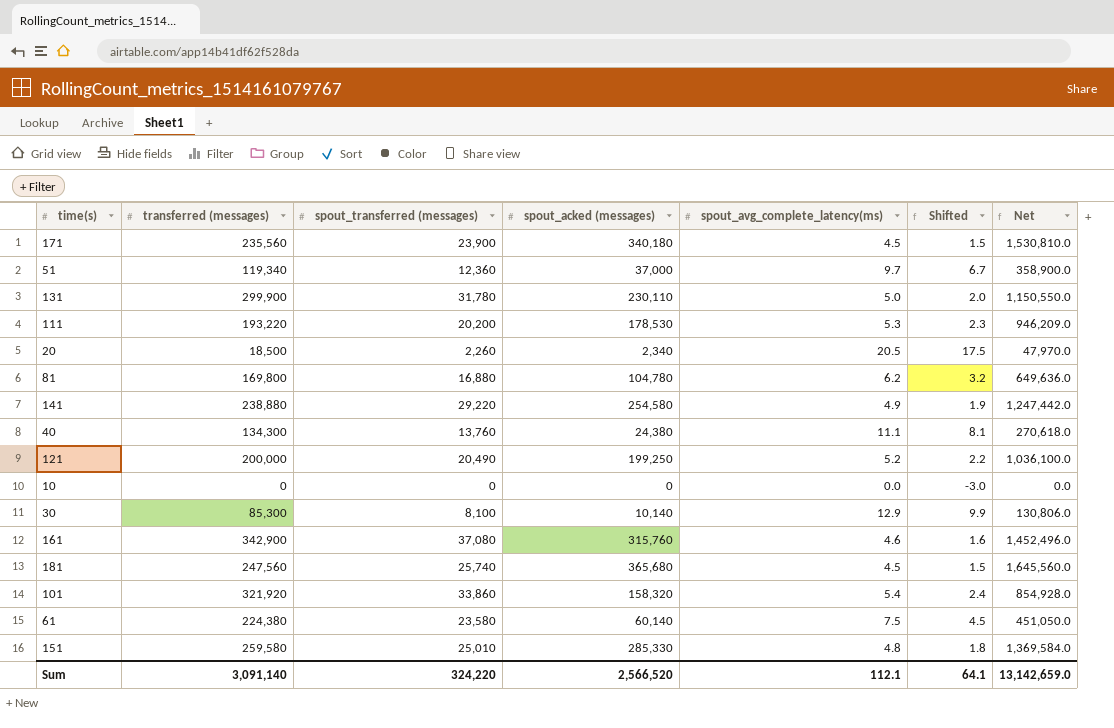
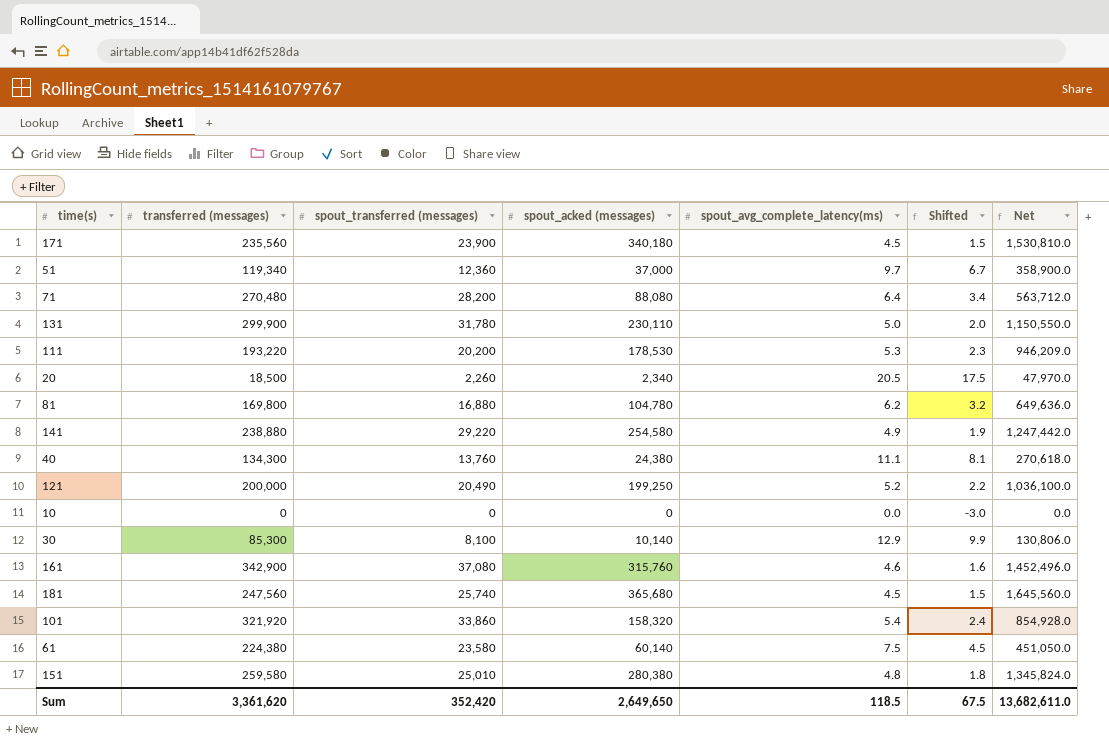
row 71: none -> 270,480 | 28,200 | 88,080 | 6.4 | 3.4 | 563,712.0
151 | spout_acked (messages): 285,330 -> 280,380
151 | Net: 1,369,584.0 -> 1,345,824.0
Sum | transferred (messages): 3,091,140 -> 3,361,620
Sum | spout_transferred (messages): 324,220 -> 352,420
Sum | spout_acked (messages): 2,566,520 -> 2,649,650
Sum | spout_avg_complete_latency(ms): 112.1 -> 118.5
Sum | Shifted: 64.1 -> 67.5
Sum | Net: 13,142,659.0 -> 13,682,611.0

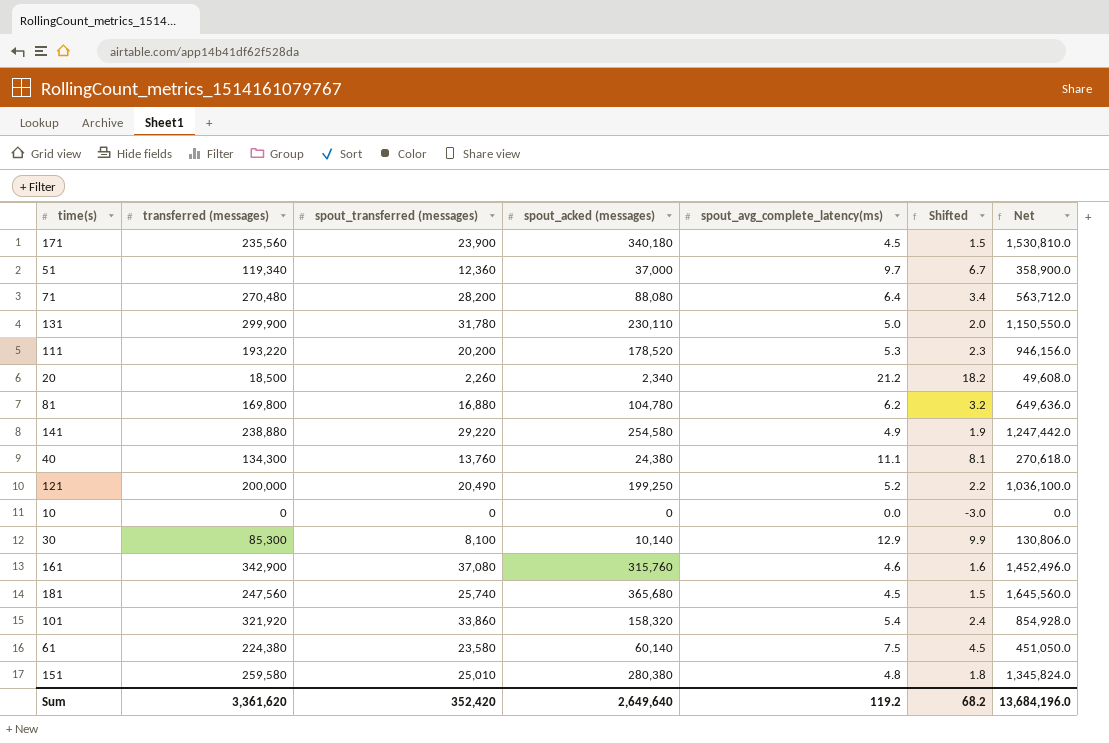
111 | spout_acked (messages): 178,530 -> 178,520
111 | Net: 946,209.0 -> 946,156.0
20 | spout_avg_complete_latency(ms): 20.5 -> 21.2
20 | Shifted: 17.5 -> 18.2
20 | Net: 47,970.0 -> 49,608.0
Sum | spout_acked (messages): 2,649,650 -> 2,649,640
Sum | spout_avg_complete_latency(ms): 118.5 -> 119.2
Sum | Shifted: 67.5 -> 68.2
Sum | Net: 13,682,611.0 -> 13,684,196.0

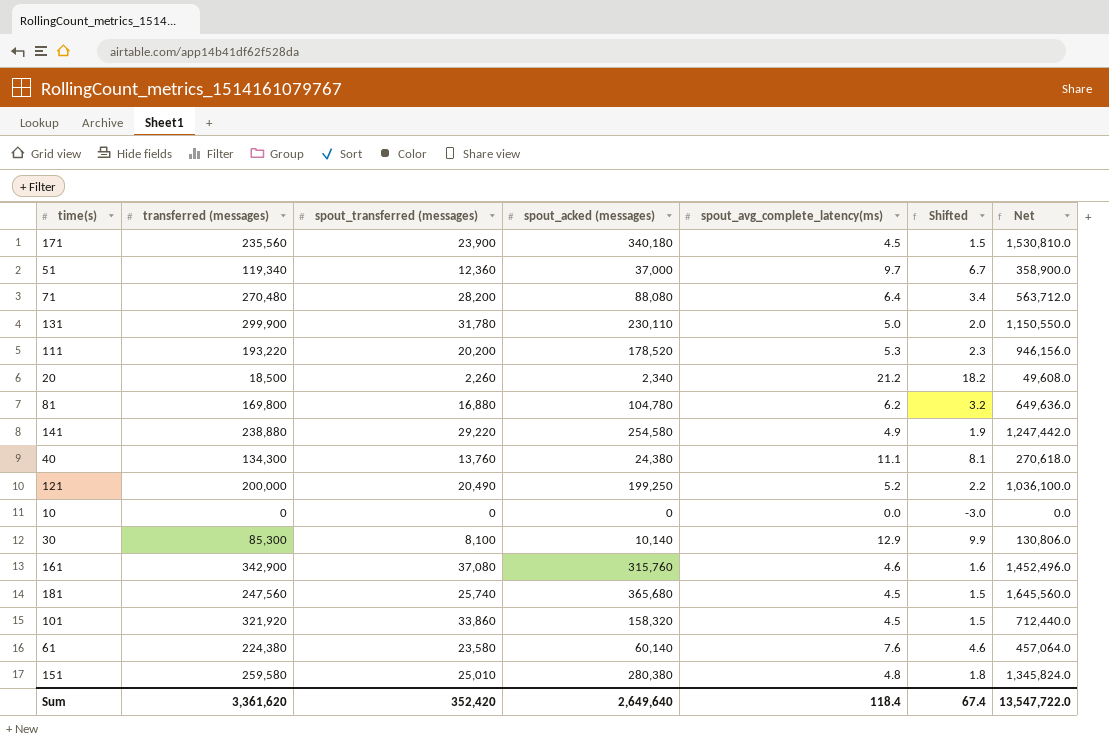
101 | spout_avg_complete_latency(ms): 5.4 -> 4.5
101 | Shifted: 2.4 -> 1.5
101 | Net: 854,928.0 -> 712,440.0
61 | spout_avg_complete_latency(ms): 7.5 -> 7.6
61 | Shifted: 4.5 -> 4.6
61 | Net: 451,050.0 -> 457,064.0
Sum | spout_avg_complete_latency(ms): 119.2 -> 118.4
Sum | Shifted: 68.2 -> 67.4
Sum | Net: 13,684,196.0 -> 13,547,722.0

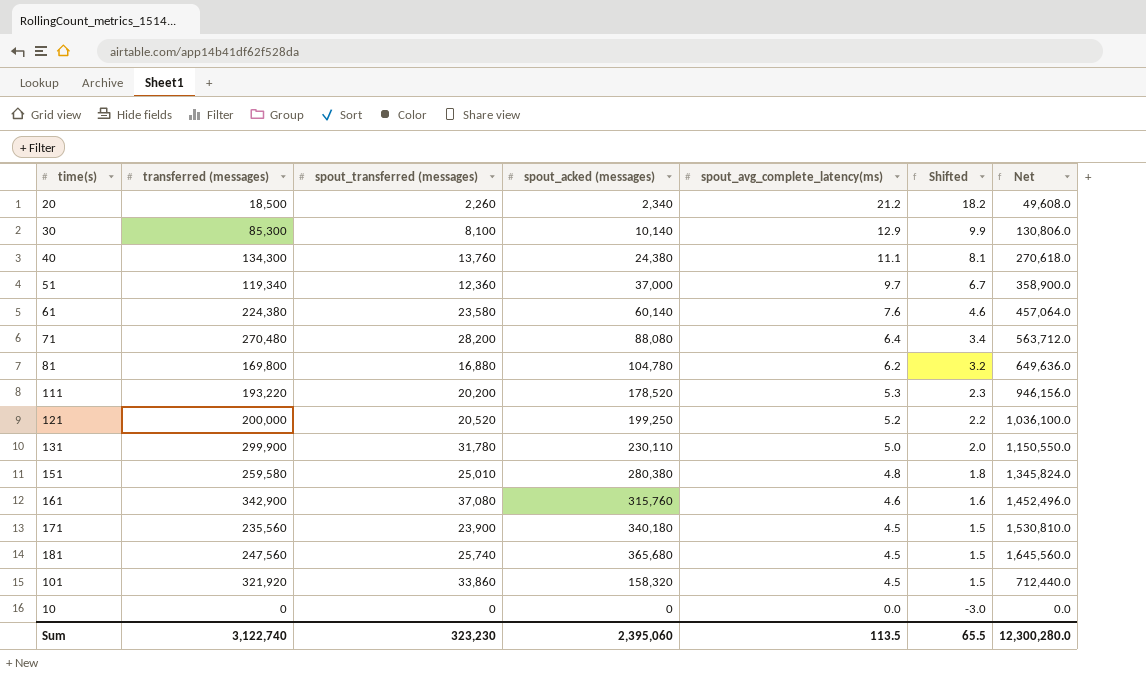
row order: none -> spout_avg_complete_latency(ms) descending
row 141: 238,880 | 29,220 | 254,580 | 4.9 | 1.9 | 1,247,442.0 -> none
121 | spout_transferred (messages): 20,490 -> 20,520
Sum | transferred (messages): 3,361,620 -> 3,122,740
Sum | spout_transferred (messages): 352,420 -> 323,230
Sum | spout_acked (messages): 2,649,640 -> 2,395,060
Sum | spout_avg_complete_latency(ms): 118.4 -> 113.5
Sum | Shifted: 67.4 -> 65.5
Sum | Net: 13,547,722.0 -> 12,300,280.0

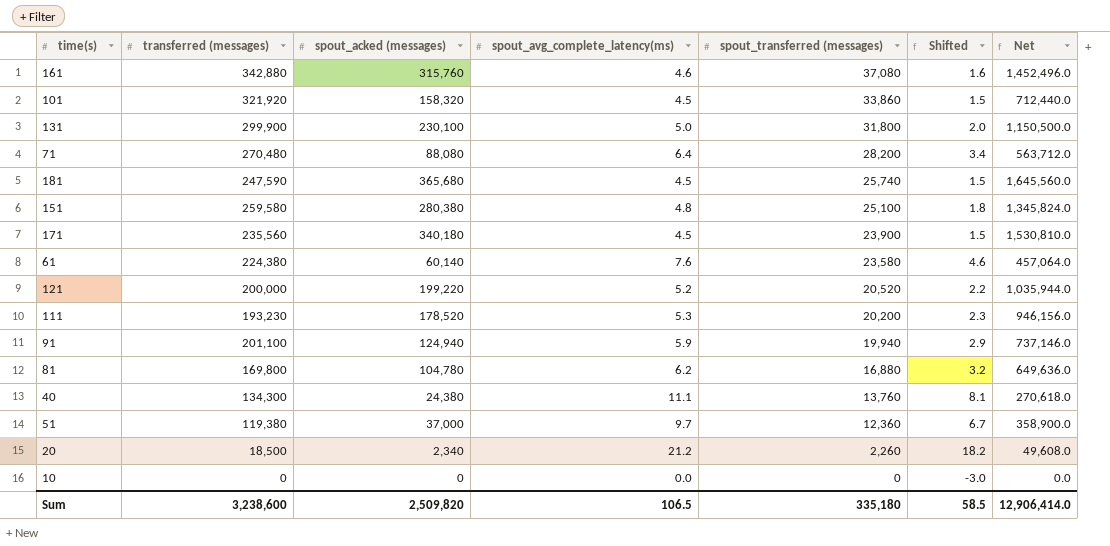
row order: spout_avg_complete_latency(ms) descending -> spout_transferred (messages) descending
column spout_transferred (messages) | position: 3 -> 5
row 30: 85,300 | 8,100 | 10,140 | 12.9 | 9.9 | 130,806.0 -> none
161 | transferred (messages): 342,900 -> 342,880
131 | spout_acked (messages): 230,110 -> 230,100
131 | spout_transferred (messages): 31,780 -> 31,800
131 | Net: 1,150,550.0 -> 1,150,500.0
181 | transferred (messages): 247,560 -> 247,590
151 | spout_transferred (messages): 25,010 -> 25,100
121 | spout_acked (messages): 199,250 -> 199,220
121 | Net: 1,036,100.0 -> 1,035,944.0
111 | transferred (messages): 193,220 -> 193,230
row 91: none -> 201,100 | 124,940 | 5.9 | 19,940 | 2.9 | 737,146.0
51 | transferred (messages): 119,340 -> 119,380
Sum | transferred (messages): 3,122,740 -> 3,238,600
Sum | spout_acked (messages): 2,395,060 -> 2,509,820
Sum | spout_avg_complete_latency(ms): 113.5 -> 106.5
Sum | spout_transferred (messages): 323,230 -> 335,180
Sum | Shifted: 65.5 -> 58.5
Sum | Net: 12,300,280.0 -> 12,906,414.0

